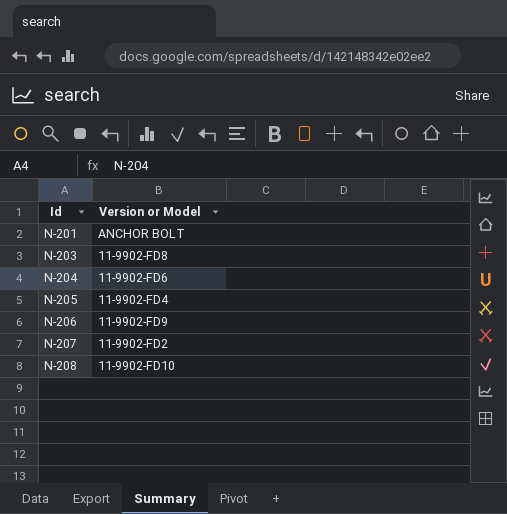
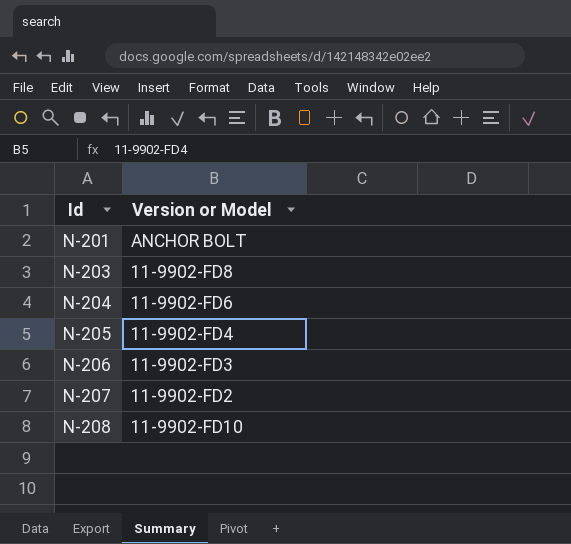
N-206 | Version or Model: 11-9902-FD9 -> 11-9902-FD3

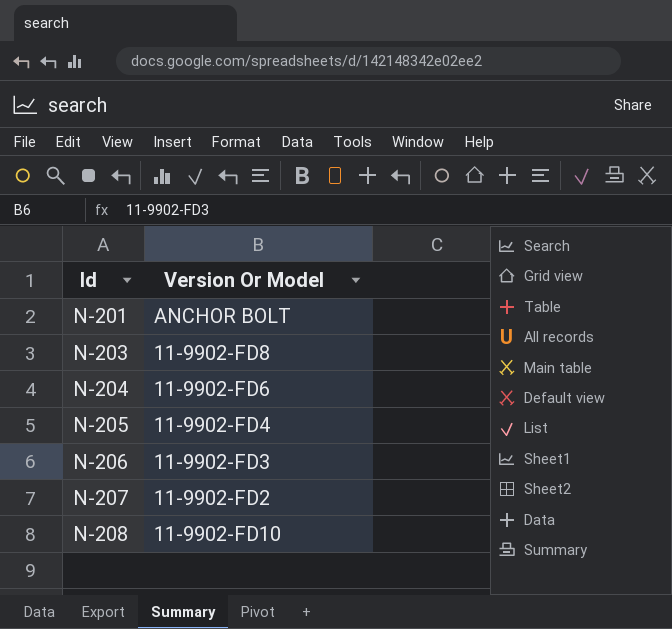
column name: Version or Model -> Version Or Model

